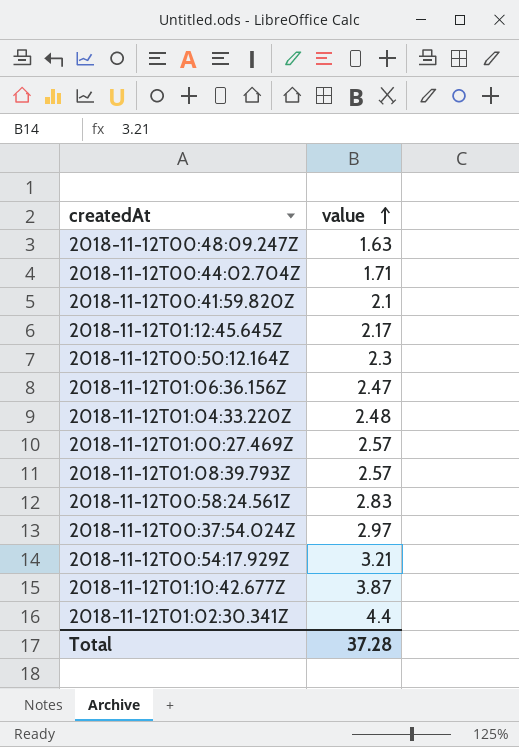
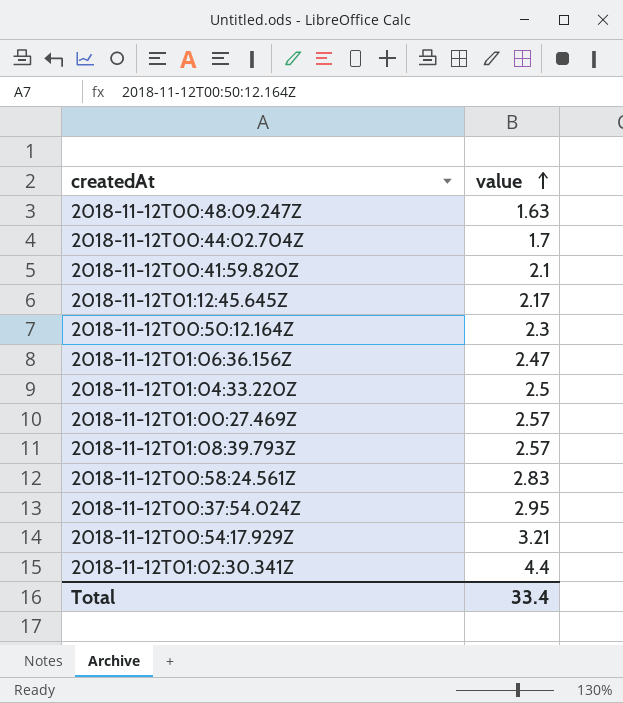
row 2018-11-12T01:10:42.677Z: 3.87 -> none
2018-11-12T00:44:02.704Z | value: 1.71 -> 1.7
2018-11-12T01:04:33.220Z | value: 2.48 -> 2.5
2018-11-12T00:37:54.024Z | value: 2.97 -> 2.95
Total | value: 37.28 -> 33.4

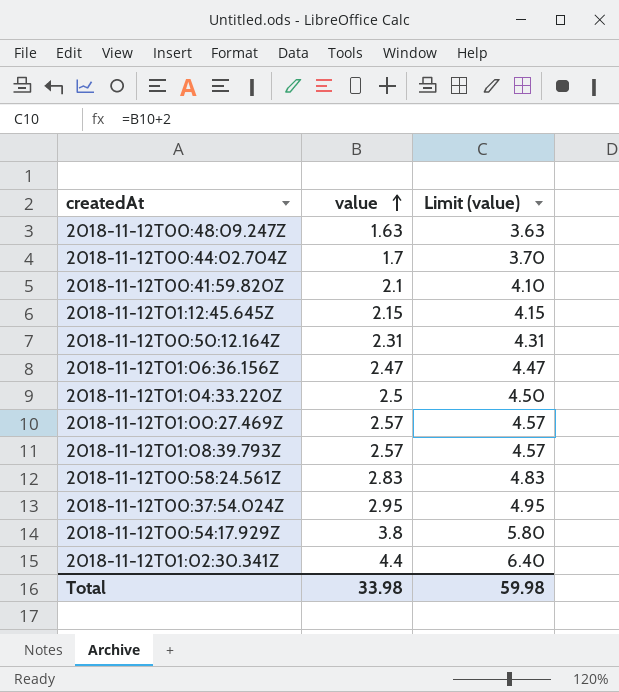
column Limit (value) | formula: none -> [value] + 2
2018-11-12T01:12:45.645Z | value: 2.17 -> 2.15
2018-11-12T00:50:12.164Z | value: 2.3 -> 2.31
2018-11-12T00:54:17.929Z | value: 3.21 -> 3.8
Total | value: 33.4 -> 33.98

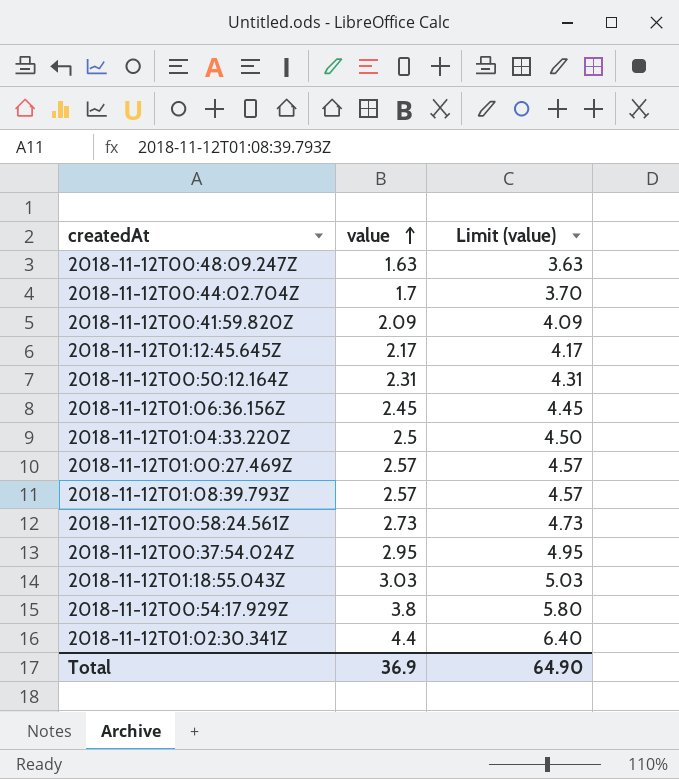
2018-11-12T00:41:59.820Z | value: 2.1 -> 2.09
2018-11-12T00:41:59.820Z | Limit (value): 4.10 -> 4.09
2018-11-12T01:12:45.645Z | value: 2.15 -> 2.17
2018-11-12T01:12:45.645Z | Limit (value): 4.15 -> 4.17
2018-11-12T01:06:36.156Z | value: 2.47 -> 2.45
2018-11-12T01:06:36.156Z | Limit (value): 4.47 -> 4.45
2018-11-12T00:58:24.561Z | value: 2.83 -> 2.73
2018-11-12T00:58:24.561Z | Limit (value): 4.83 -> 4.73
row 2018-11-12T01:18:55.043Z: none -> 3.03 | 5.03
Total | value: 33.98 -> 36.9
Total | Limit (value): 59.98 -> 64.90

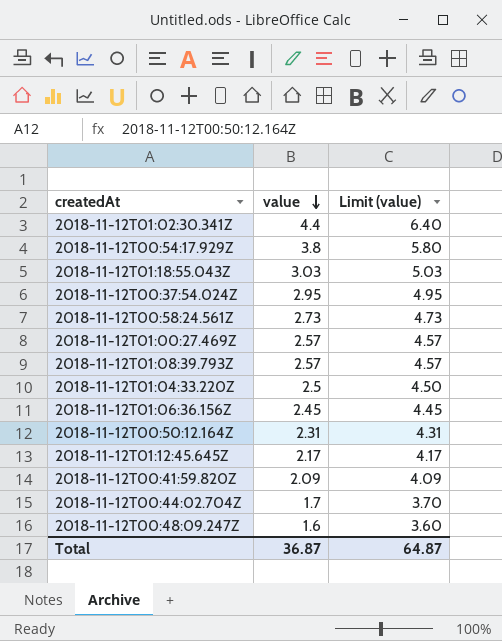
row order: value ascending -> value descending
2018-11-12T00:48:09.247Z | value: 1.63 -> 1.6
2018-11-12T00:48:09.247Z | Limit (value): 3.63 -> 3.60
Total | value: 36.9 -> 36.87
Total | Limit (value): 64.90 -> 64.87

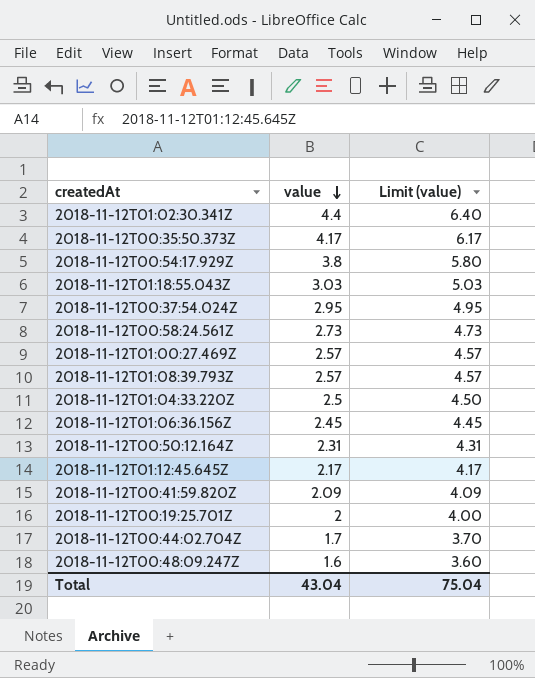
row 2018-11-12T00:35:50.373Z: none -> 4.17 | 6.17
row 2018-11-12T00:19:25.701Z: none -> 2 | 4.00
Total | value: 36.87 -> 43.04
Total | Limit (value): 64.87 -> 75.04

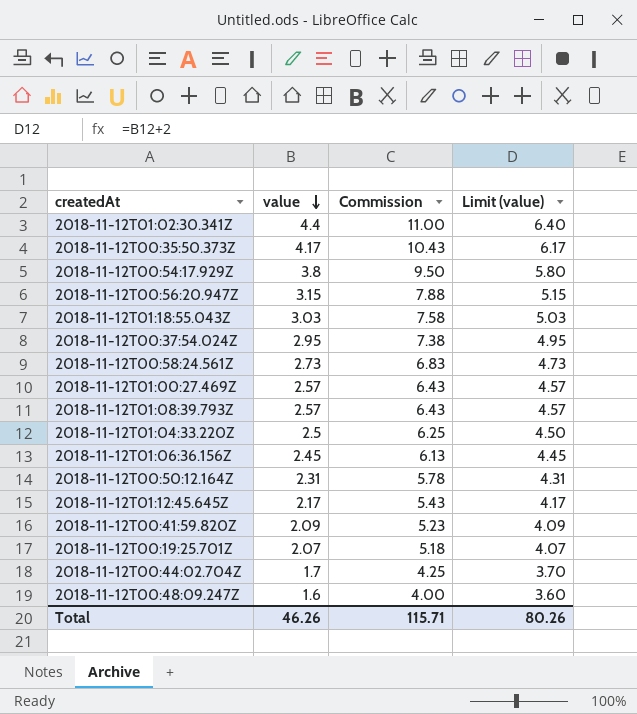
column Commission | formula: none -> [value] * 2.5
row 2018-11-12T00:56:20.947Z: none -> 3.15 | 7.88 | 5.15
2018-11-12T00:19:25.701Z | value: 2 -> 2.07
2018-11-12T00:19:25.701Z | Limit (value): 4.00 -> 4.07
Total | value: 43.04 -> 46.26
Total | Limit (value): 75.04 -> 80.26

